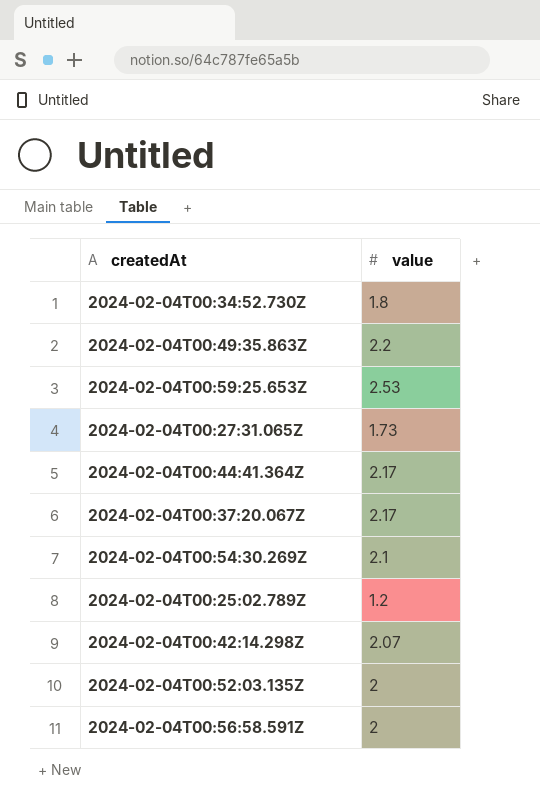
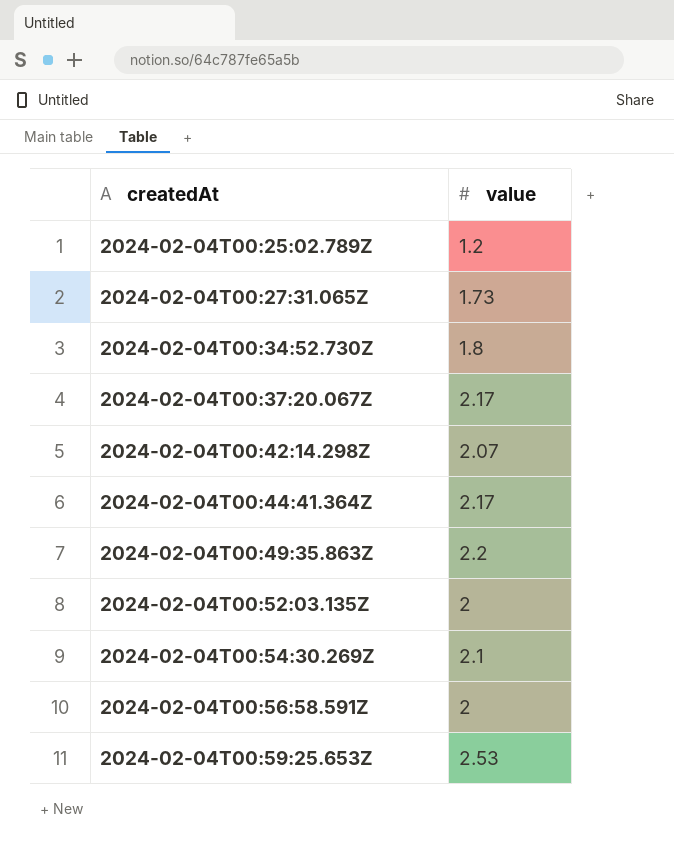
row order: none -> createdAt ascending

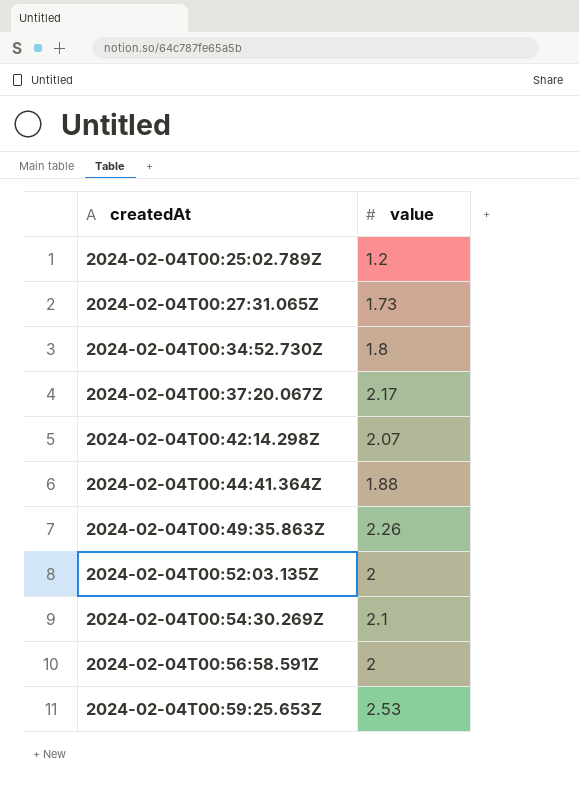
2024-02-04T00:44:41.364Z | value: 2.17 -> 1.88
2024-02-04T00:49:35.863Z | value: 2.2 -> 2.26

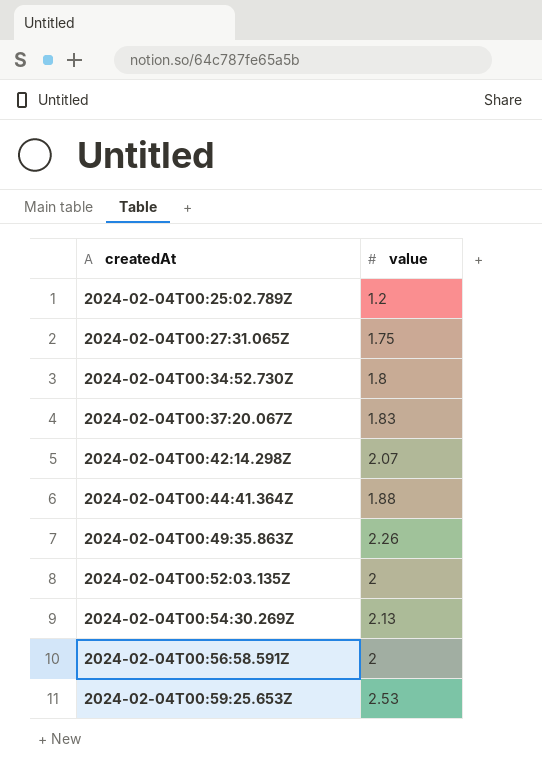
2024-02-04T00:27:31.065Z | value: 1.73 -> 1.75
2024-02-04T00:37:20.067Z | value: 2.17 -> 1.83
2024-02-04T00:54:30.269Z | value: 2.1 -> 2.13

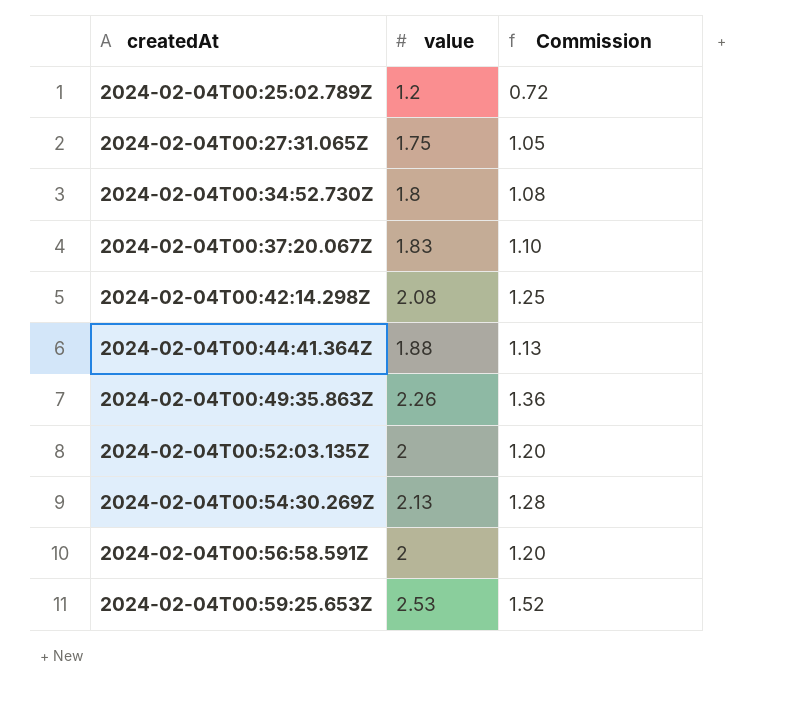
column Commission | formula: none -> [value] * 0.6
2024-02-04T00:42:14.298Z | value: 2.07 -> 2.08

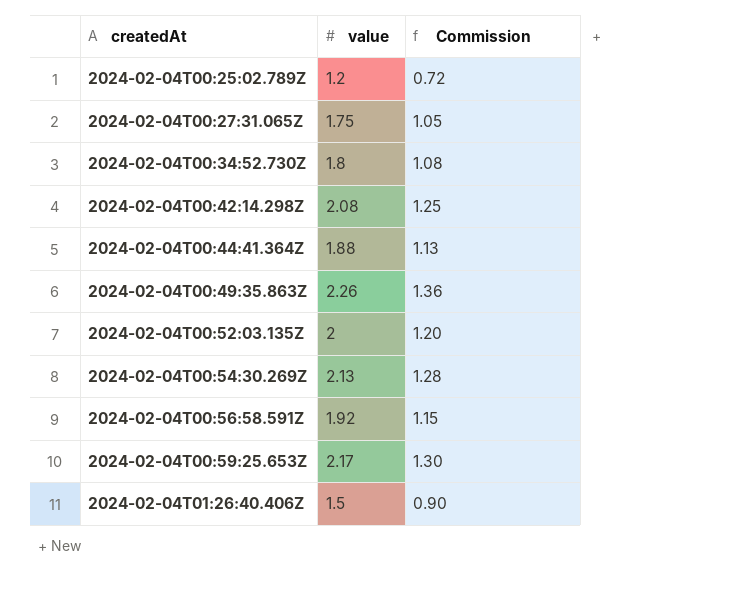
row 2024-02-04T00:37:20.067Z: 1.83 | 1.10 -> none
2024-02-04T00:56:58.591Z | value: 2 -> 1.92
2024-02-04T00:56:58.591Z | Commission: 1.20 -> 1.15
2024-02-04T00:59:25.653Z | value: 2.53 -> 2.17
2024-02-04T00:59:25.653Z | Commission: 1.52 -> 1.30
row 2024-02-04T01:26:40.406Z: none -> 1.5 | 0.90

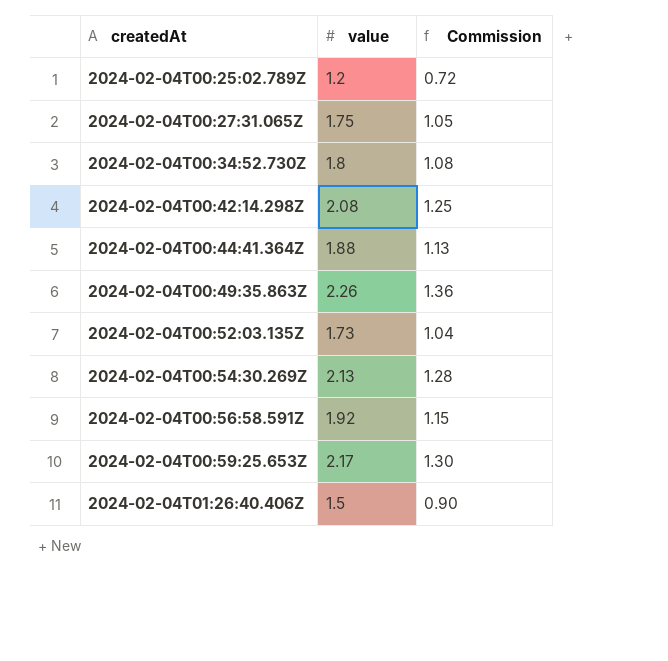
2024-02-04T00:52:03.135Z | value: 2 -> 1.73
2024-02-04T00:52:03.135Z | Commission: 1.20 -> 1.04

